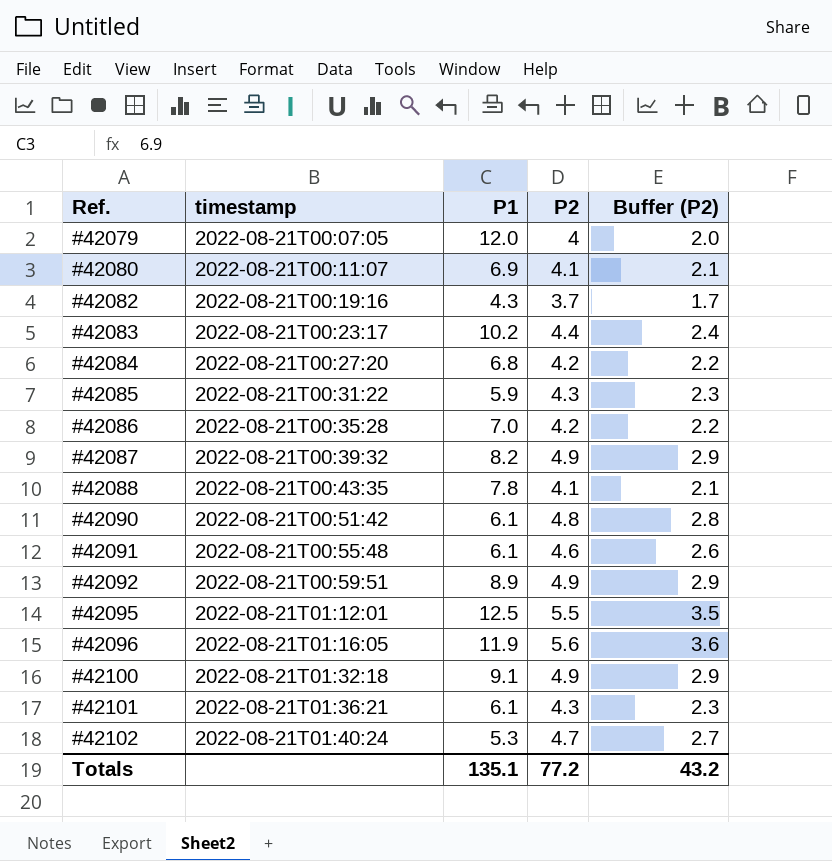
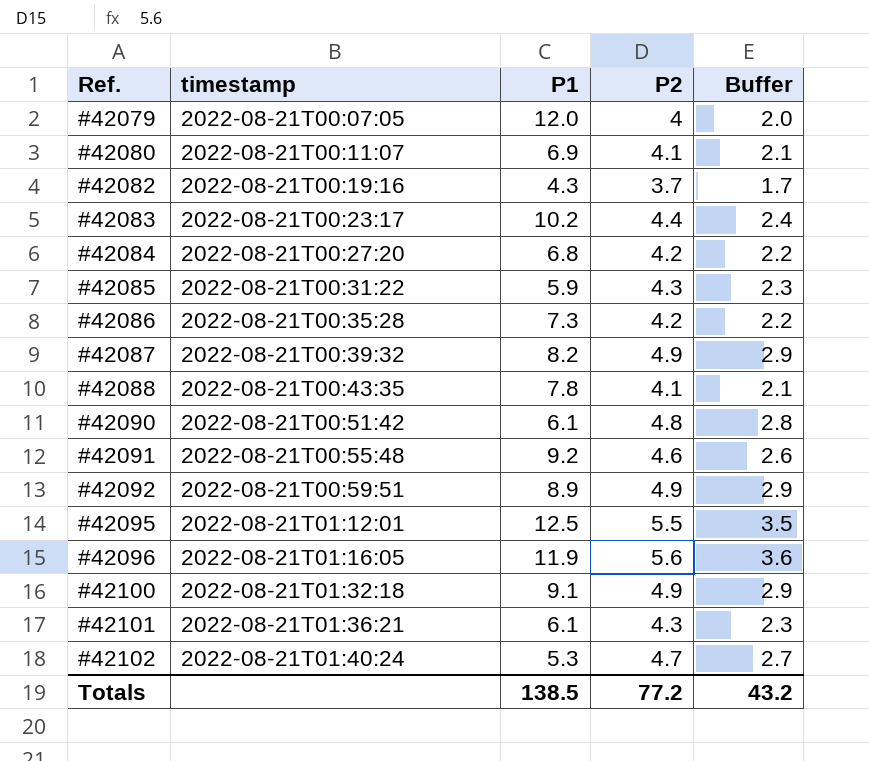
column name: Buffer (P2) -> Buffer
#42086 | P1: 7.0 -> 7.3
#42091 | P1: 6.1 -> 9.2
Totals | P1: 135.1 -> 138.5

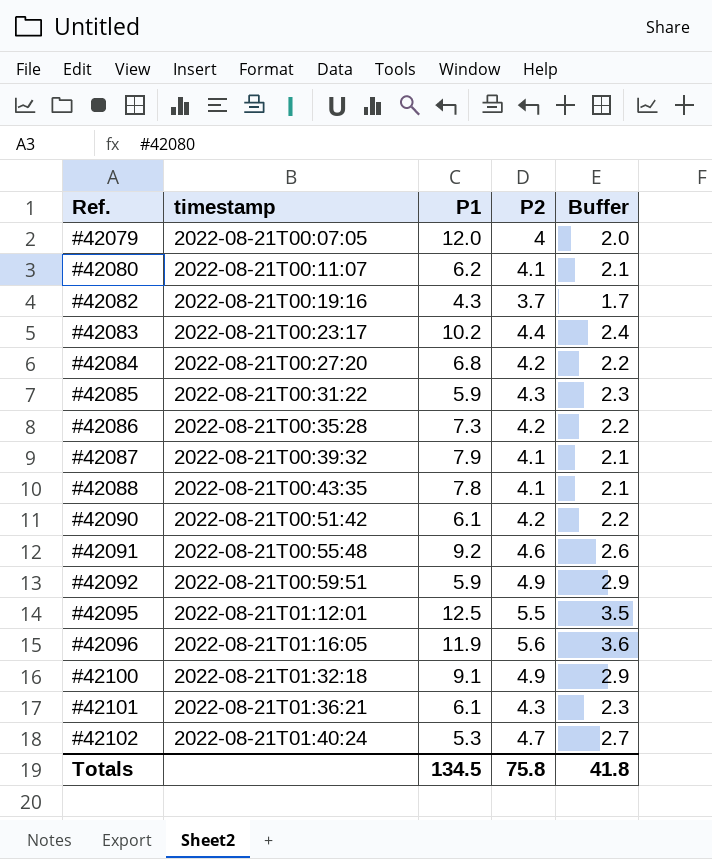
#42080 | P1: 6.9 -> 6.2
#42087 | P1: 8.2 -> 7.9
#42087 | P2: 4.9 -> 4.1
#42087 | Buffer: 2.9 -> 2.1
#42090 | P2: 4.8 -> 4.2
#42090 | Buffer: 2.8 -> 2.2
#42092 | P1: 8.9 -> 5.9
Totals | P1: 138.5 -> 134.5
Totals | P2: 77.2 -> 75.8
Totals | Buffer: 43.2 -> 41.8

